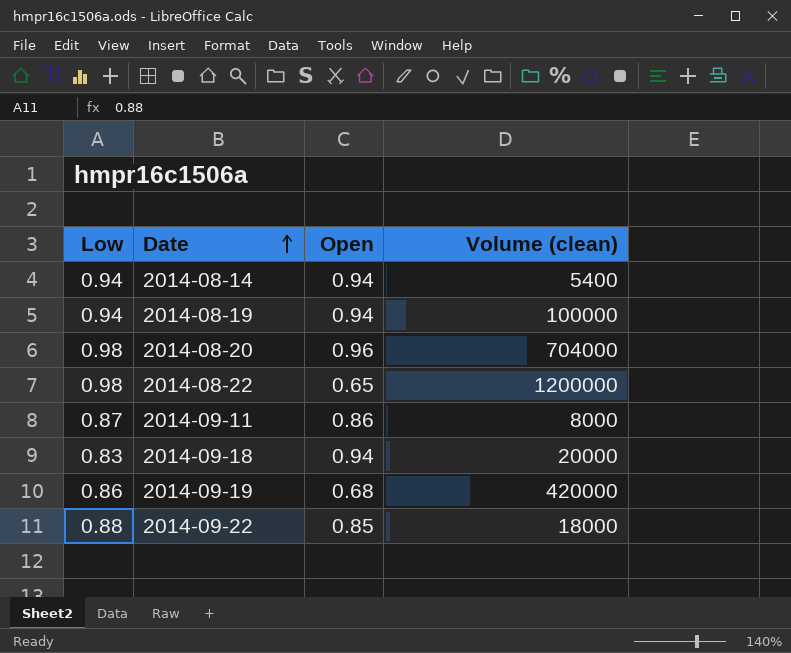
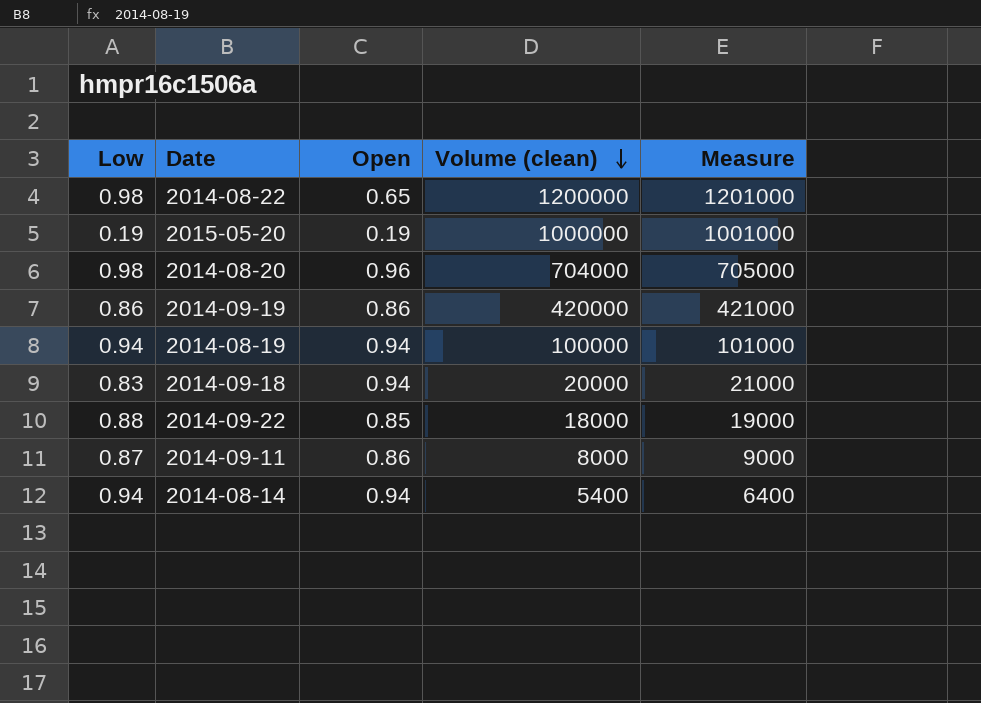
row order: Date ascending -> Volume (clean) descending
column Measure | formula: none -> [Volume (clean)] + 1000
row 2015-05-20: none -> 0.19 | 0.19 | 1000000 | 1001000
2014-09-19 | Open: 0.68 -> 0.86

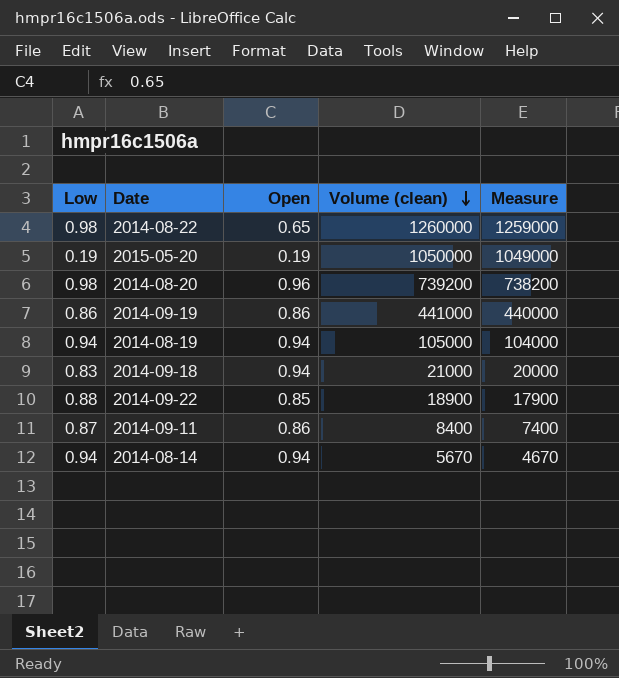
column Measure | formula: [Volume (clean)] + 1000 -> [Volume (clean)] - 1000
2014-08-22 | Volume (clean): 1200000 -> 1260000
2015-05-20 | Volume (clean): 1000000 -> 1050000
2014-08-20 | Volume (clean): 704000 -> 739200
2014-09-19 | Volume (clean): 420000 -> 441000
2014-08-19 | Volume (clean): 100000 -> 105000
2014-09-18 | Volume (clean): 20000 -> 21000
2014-09-22 | Volume (clean): 18000 -> 18900
2014-09-11 | Volume (clean): 8000 -> 8400
2014-08-14 | Volume (clean): 5400 -> 5670

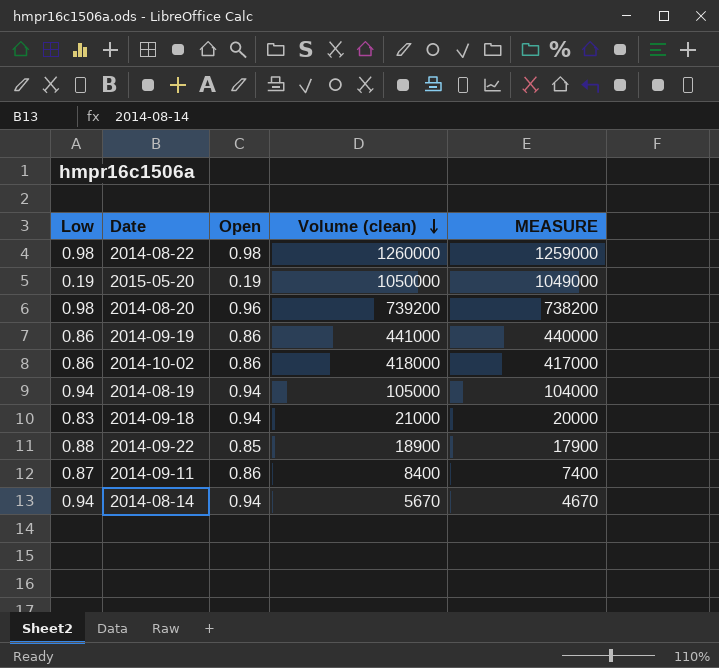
column name: Measure -> MEASURE
2014-08-22 | Open: 0.65 -> 0.98
row 2014-10-02: none -> 0.86 | 0.86 | 418000 | 417000

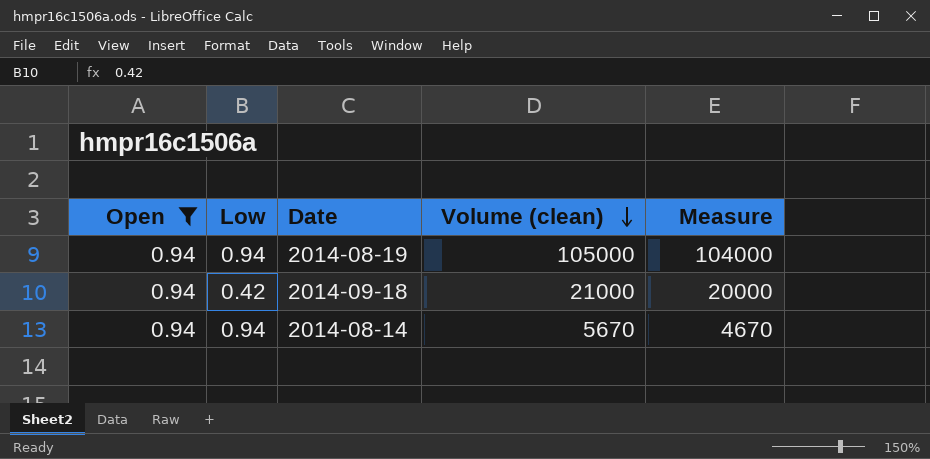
filter: none -> Open = 0.94
column Open | position: 3 -> 1
column name: MEASURE -> Measure
2014-09-18 | Low: 0.83 -> 0.42

